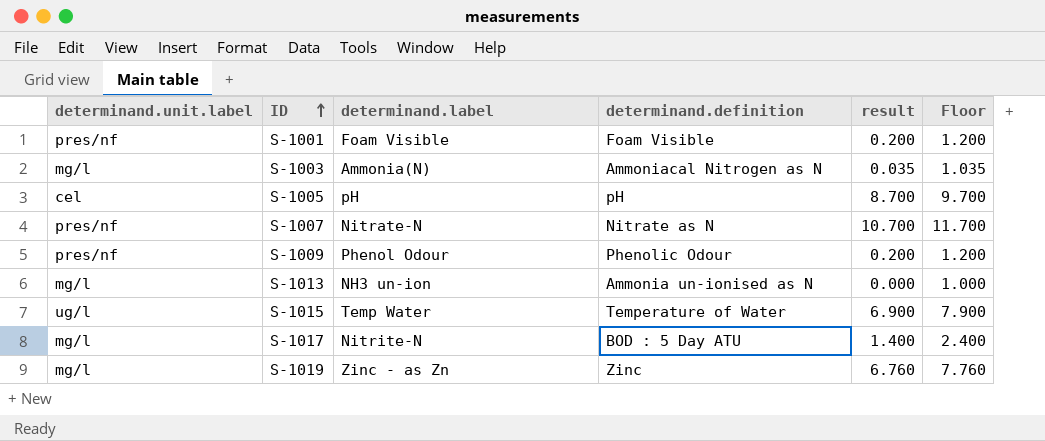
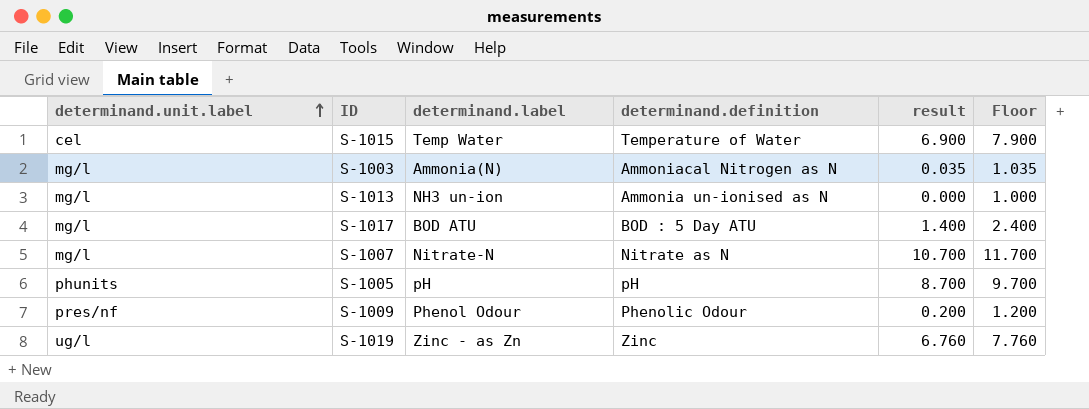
row order: ID ascending -> determinand.unit.label ascending
row S-1001: pres/nf | Foam Visible | Foam Visible | 0.200 | 1.200 -> none
S-1015 | determinand.unit.label: ug/l -> cel
S-1017 | determinand.label: Nitrite-N -> BOD ATU
S-1007 | determinand.unit.label: pres/nf -> mg/l
S-1005 | determinand.unit.label: cel -> phunits
S-1019 | determinand.unit.label: mg/l -> ug/l

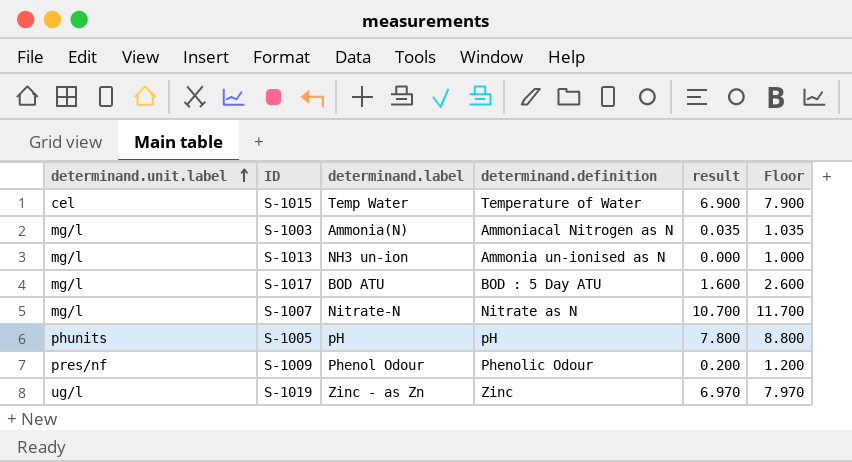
S-1017 | result: 1.400 -> 1.600
S-1017 | Floor: 2.400 -> 2.600
S-1005 | result: 8.700 -> 7.800
S-1005 | Floor: 9.700 -> 8.800
S-1019 | result: 6.760 -> 6.970
S-1019 | Floor: 7.760 -> 7.970

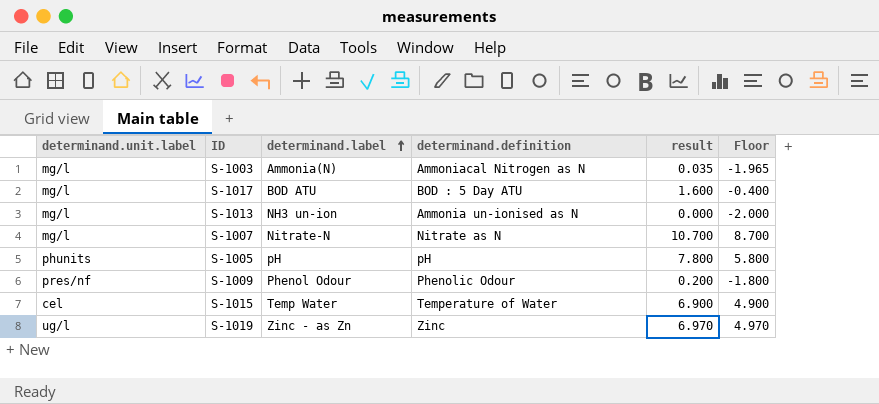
row order: determinand.unit.label ascending -> determinand.label ascending
column Floor | formula: [result] + 1 -> [result] - 2

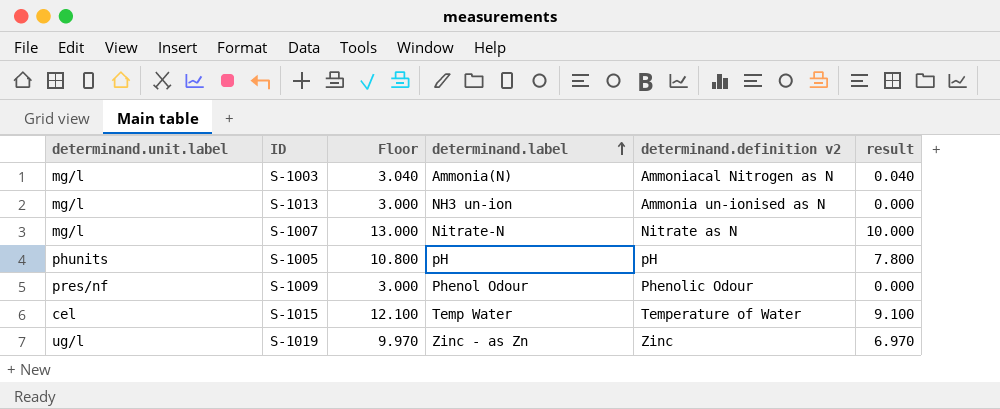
column Floor | formula: [result] - 2 -> [result] + 3
column Floor | position: 6 -> 3
column name: determinand.definition -> determinand.definition v2
row S-1017: mg/l | BOD ATU | BOD : 5 Day ATU | 1.600 | -0.400 -> none
S-1003 | result: 0.035 -> 0.040
S-1007 | result: 10.700 -> 10.000
S-1009 | result: 0.200 -> 0.000
S-1015 | result: 6.900 -> 9.100

